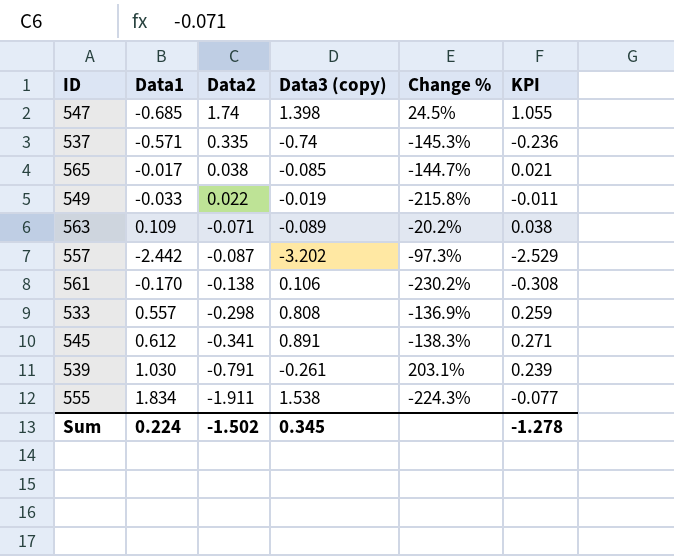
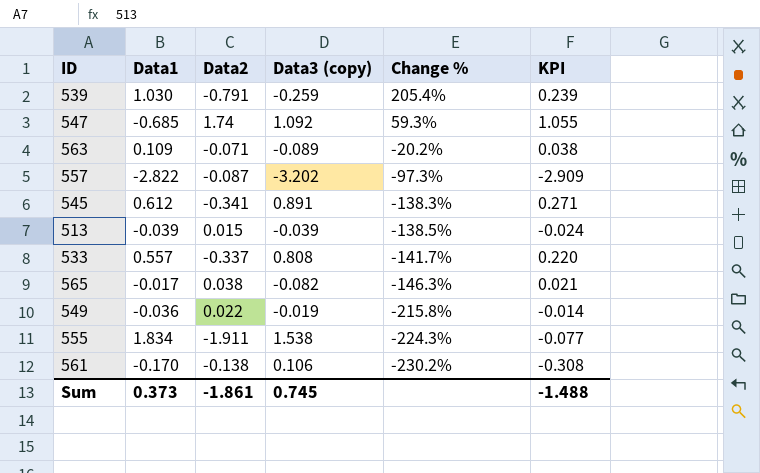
row order: Data2 descending -> Change % descending
row 537: -0.571 | 0.335 | -0.74 | -145.3% | -0.236 -> none
539 | Data3 (copy): -0.261 -> -0.259
539 | Change %: 203.1% -> 205.4%
547 | Data3 (copy): 1.398 -> 1.092
547 | Change %: 24.5% -> 59.3%
557 | Data1: -2.442 -> -2.822
557 | KPI: -2.529 -> -2.909
row 513: none -> -0.039 | 0.015 | -0.039 | -138.5% | -0.024
533 | Data2: -0.298 -> -0.337
533 | Change %: -136.9% -> -141.7%
533 | KPI: 0.259 -> 0.220
565 | Data3 (copy): -0.085 -> -0.082
565 | Change %: -144.7% -> -146.3%
549 | Data1: -0.033 -> -0.036
549 | KPI: -0.011 -> -0.014
Sum | Data1: 0.224 -> 0.373
Sum | Data2: -1.502 -> -1.861
Sum | Data3 (copy): 0.345 -> 0.745
Sum | KPI: -1.278 -> -1.488

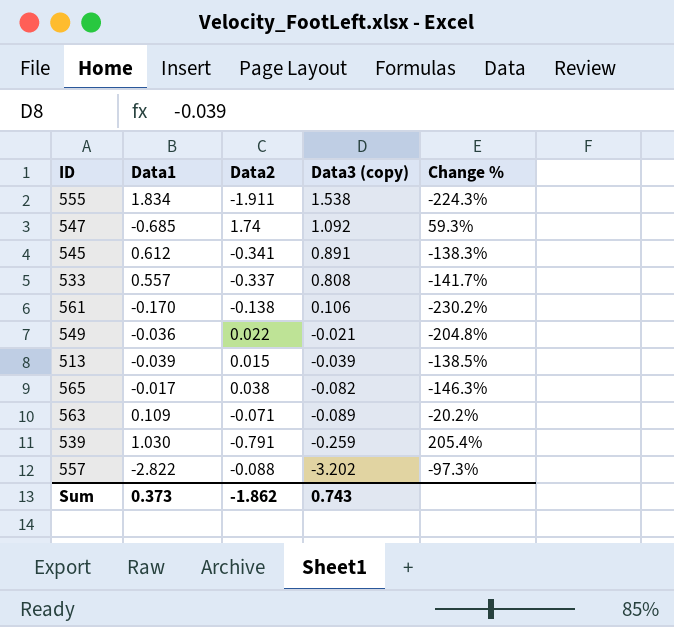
row order: Change % descending -> Data3 (copy) descending
column KPI | formula: [Data1] + [Data2] -> none
549 | Data3 (copy): -0.019 -> -0.021
549 | Change %: -215.8% -> -204.8%
557 | Data2: -0.087 -> -0.088
Sum | Data2: -1.861 -> -1.862
Sum | Data3 (copy): 0.745 -> 0.743

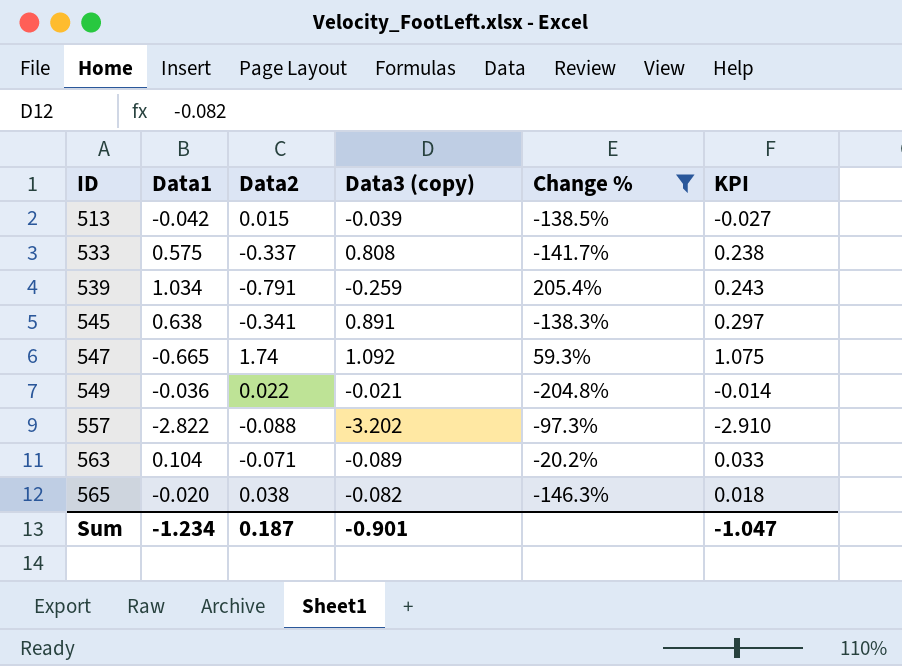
filter: none -> Change % >= -204.8%
row order: Data3 (copy) descending -> ID ascending
column KPI | formula: none -> [Data1] + [Data2]
513 | Data1: -0.039 -> -0.042
533 | Data1: 0.557 -> 0.575
539 | Data1: 1.030 -> 1.034
545 | Data1: 0.612 -> 0.638
547 | Data1: -0.685 -> -0.665
563 | Data1: 0.109 -> 0.104
565 | Data1: -0.017 -> -0.020
Sum | Data1: 0.373 -> -1.234
Sum | Data2: -1.862 -> 0.187
Sum | Data3 (copy): 0.743 -> -0.901

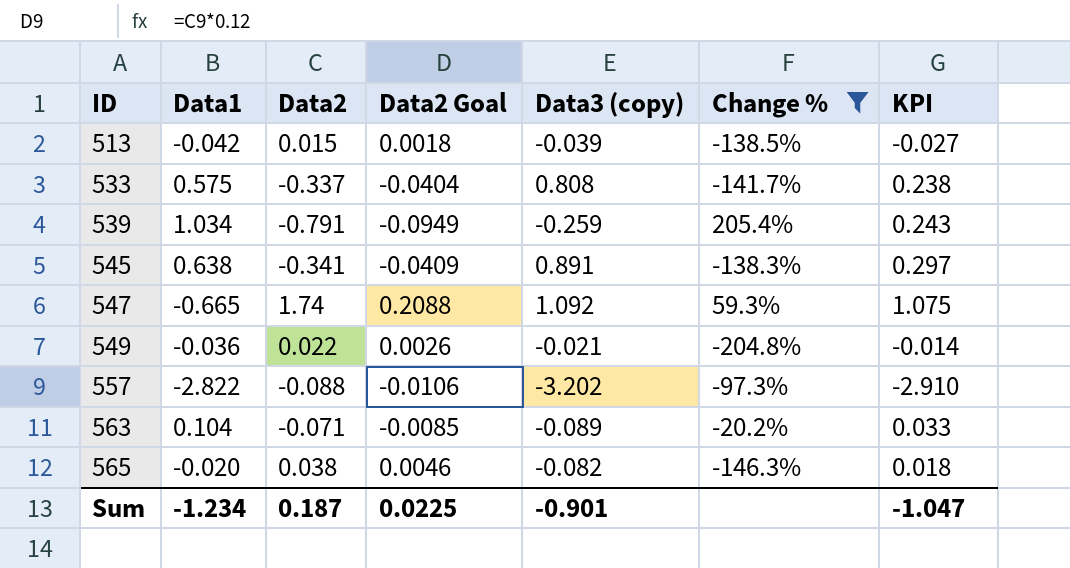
column Data2 Goal | formula: none -> [Data2] * 0.12

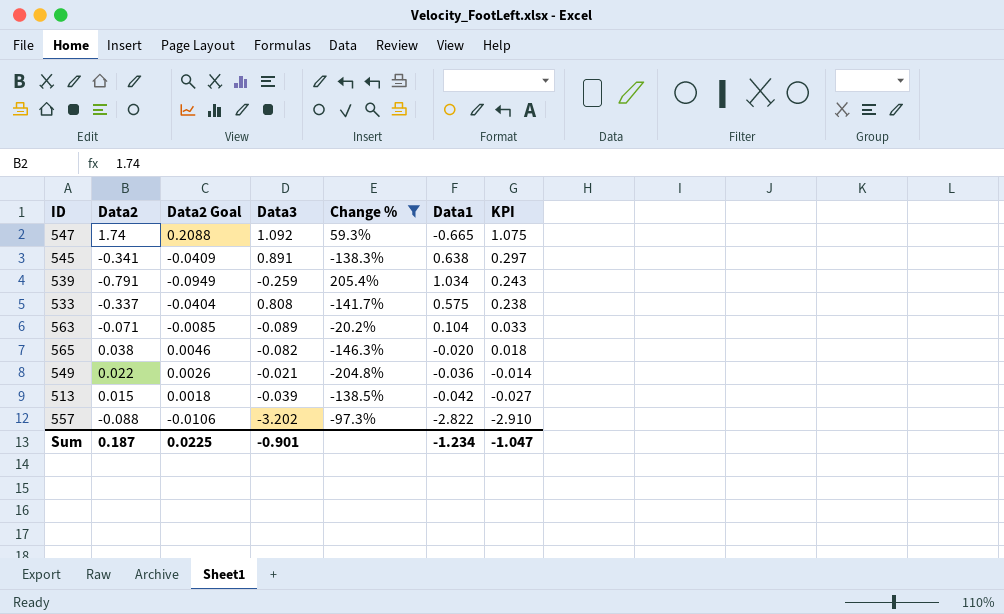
row order: ID ascending -> KPI descending
column name: Data3 (copy) -> Data3
column Data1 | position: 2 -> 6

